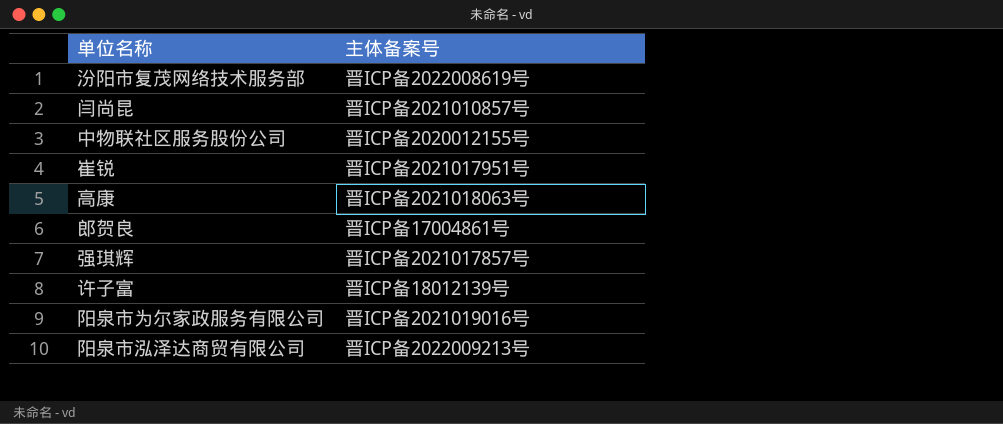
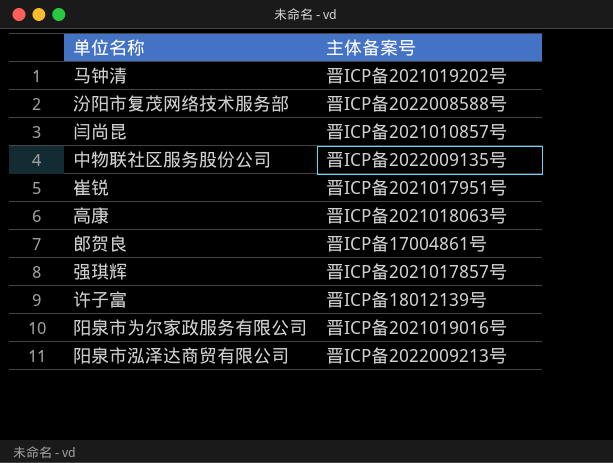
row 马钟清: none -> 晋ICP备2021019202号
汾阳市复茂网络技术服务部 | 主体备案号: 晋ICP备2022008619号 -> 晋ICP备2022008588号
中物联社区服务股份公司 | 主体备案号: 晋ICP备2020012155号 -> 晋ICP备2022009135号

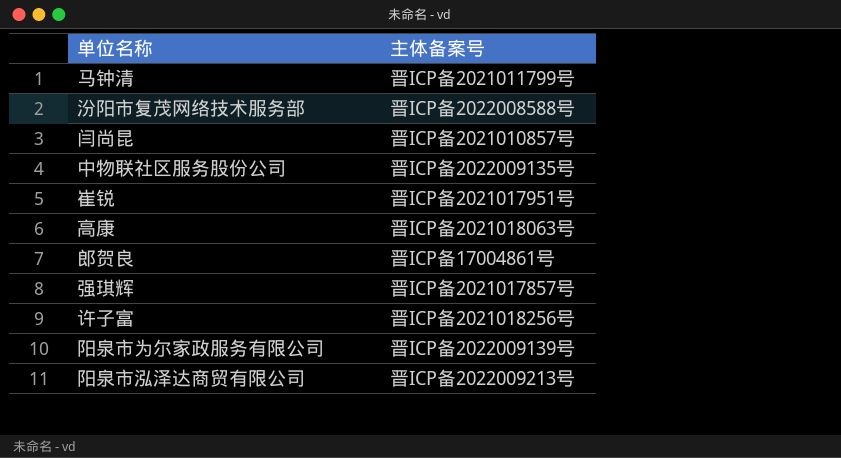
马钟清 | 主体备案号: 晋ICP备2021019202号 -> 晋ICP备2021011799号
许子富 | 主体备案号: 晋ICP备18012139号 -> 晋ICP备2021018256号
阳泉市为尔家政服务有限公司 | 主体备案号: 晋ICP备2021019016号 -> 晋ICP备2022009139号

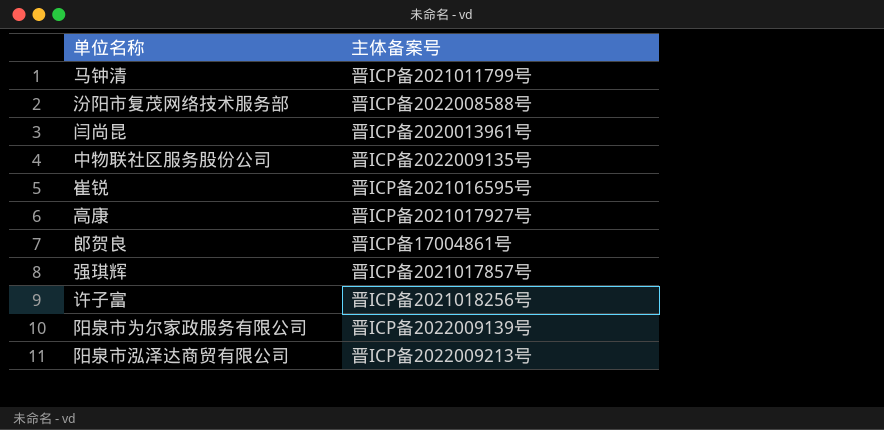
闫尚昆 | 主体备案号: 晋ICP备2021010857号 -> 晋ICP备2020013961号
崔锐 | 主体备案号: 晋ICP备2021017951号 -> 晋ICP备2021016595号
高康 | 主体备案号: 晋ICP备2021018063号 -> 晋ICP备2021017927号

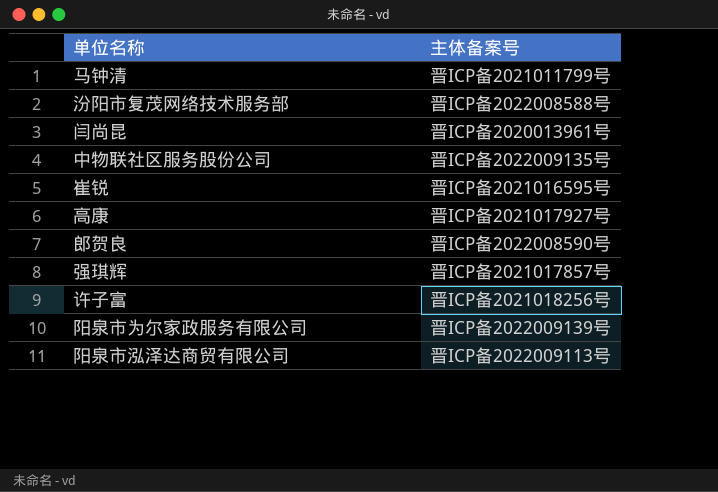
郎贺良 | 主体备案号: 晋ICP备17004861号 -> 晋ICP备2022008590号
阳泉市泓泽达商贸有限公司 | 主体备案号: 晋ICP备2022009213号 -> 晋ICP备2022009113号

